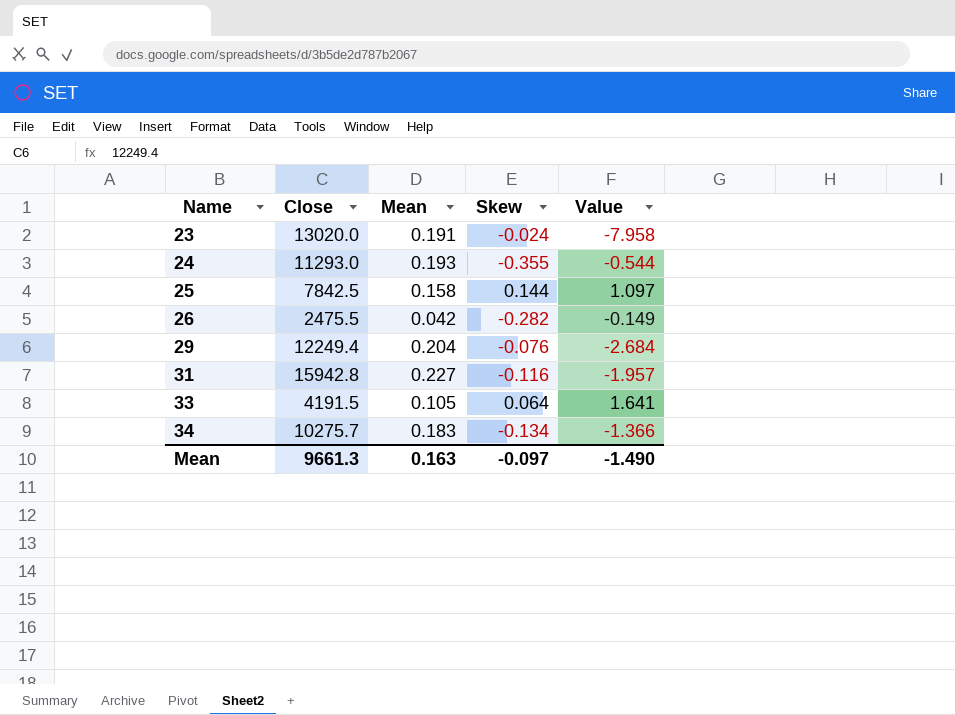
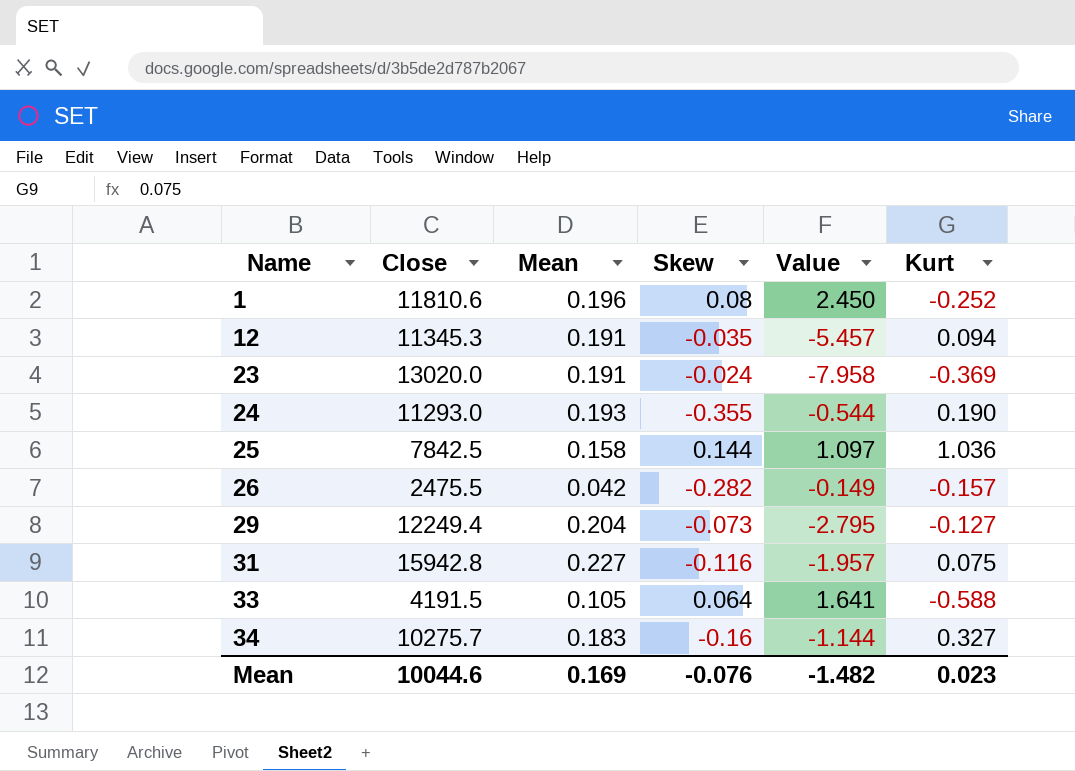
column Kurt | position: none -> 6
row 1: none -> 11810.6 | 0.196 | 0.08 | 2.450 | -0.252
row 12: none -> 11345.3 | 0.191 | -0.035 | -5.457 | 0.094
29 | Skew: -0.076 -> -0.073
29 | Value: -2.684 -> -2.795
34 | Skew: -0.134 -> -0.16
34 | Value: -1.366 -> -1.144
Mean | Close: 9661.3 -> 10044.6
Mean | Mean: 0.163 -> 0.169
Mean | Skew: -0.097 -> -0.076
Mean | Value: -1.490 -> -1.482

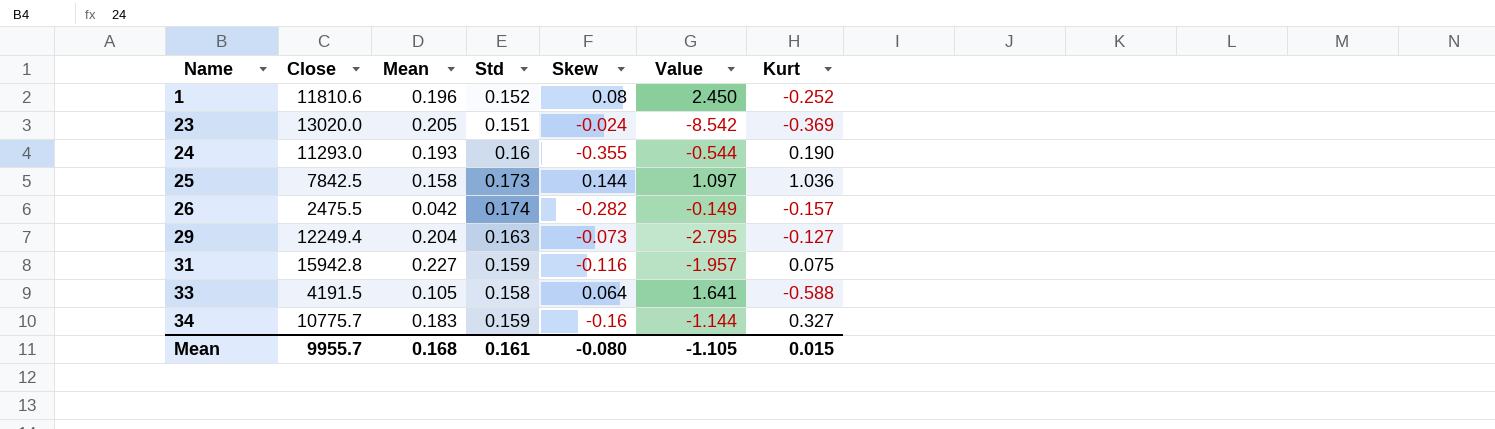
column Std | position: none -> 4
row 12: 11345.3 | 0.191 | -0.035 | -5.457 | 0.094 -> none
23 | Mean: 0.191 -> 0.205
23 | Value: -7.958 -> -8.542
34 | Close: 10275.7 -> 10775.7
Mean | Close: 10044.6 -> 9955.7
Mean | Mean: 0.169 -> 0.168
Mean | Skew: -0.076 -> -0.080
Mean | Value: -1.482 -> -1.105
Mean | Kurt: 0.023 -> 0.015

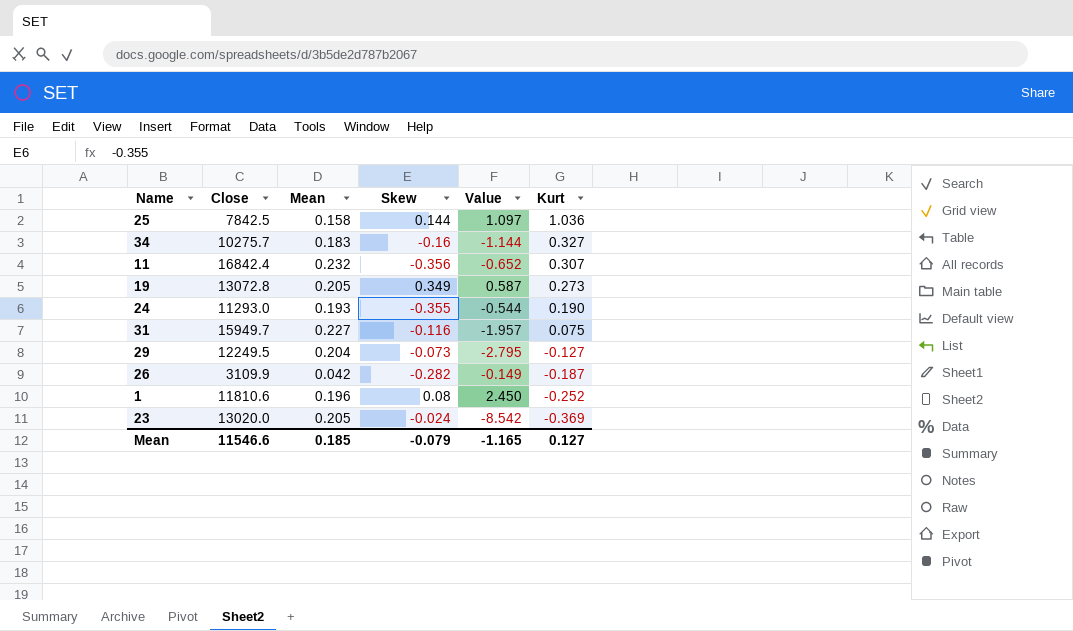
row order: Name ascending -> Kurt descending
column Std | position: 4 -> none
row 33: 4191.5 | 0.105 | 0.158 | 0.064 | 1.641 | -0.588 -> none
34 | Close: 10775.7 -> 10275.7
row 11: none -> 16842.4 | 0.232 | -0.356 | -0.652 | 0.307
row 19: none -> 13072.8 | 0.205 | 0.349 | 0.587 | 0.273
31 | Close: 15942.8 -> 15949.7
29 | Close: 12249.4 -> 12249.5
26 | Close: 2475.5 -> 3109.9
26 | Kurt: -0.157 -> -0.187
Mean | Close: 9955.7 -> 11546.6
Mean | Mean: 0.168 -> 0.185
Mean | Skew: -0.080 -> -0.079
Mean | Value: -1.105 -> -1.165
Mean | Kurt: 0.015 -> 0.127

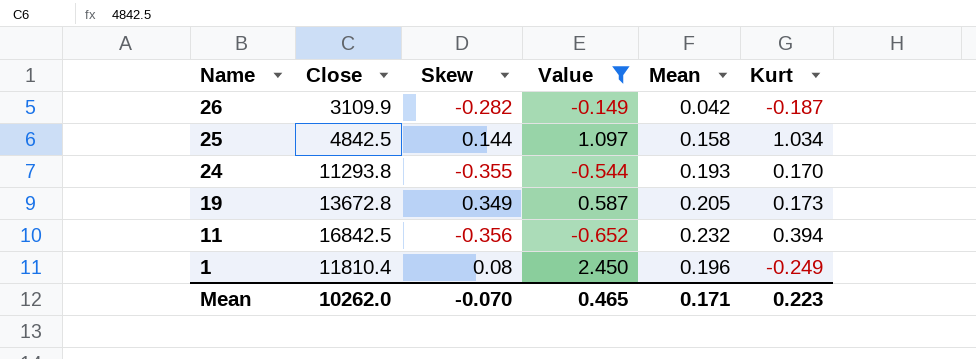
filter: none -> Value >= -0.652
row order: Kurt descending -> Name descending
column Mean | position: 3 -> 5
25 | Close: 7842.5 -> 4842.5
25 | Kurt: 1.036 -> 1.034
24 | Close: 11293.0 -> 11293.8
24 | Kurt: 0.190 -> 0.170
19 | Close: 13072.8 -> 13672.8
19 | Kurt: 0.273 -> 0.173
11 | Close: 16842.4 -> 16842.5
11 | Kurt: 0.307 -> 0.394
1 | Close: 11810.6 -> 11810.4
1 | Kurt: -0.252 -> -0.249
Mean | Close: 11546.6 -> 10262.0
Mean | Skew: -0.079 -> -0.070
Mean | Value: -1.165 -> 0.465
Mean | Mean: 0.185 -> 0.171
Mean | Kurt: 0.127 -> 0.223

